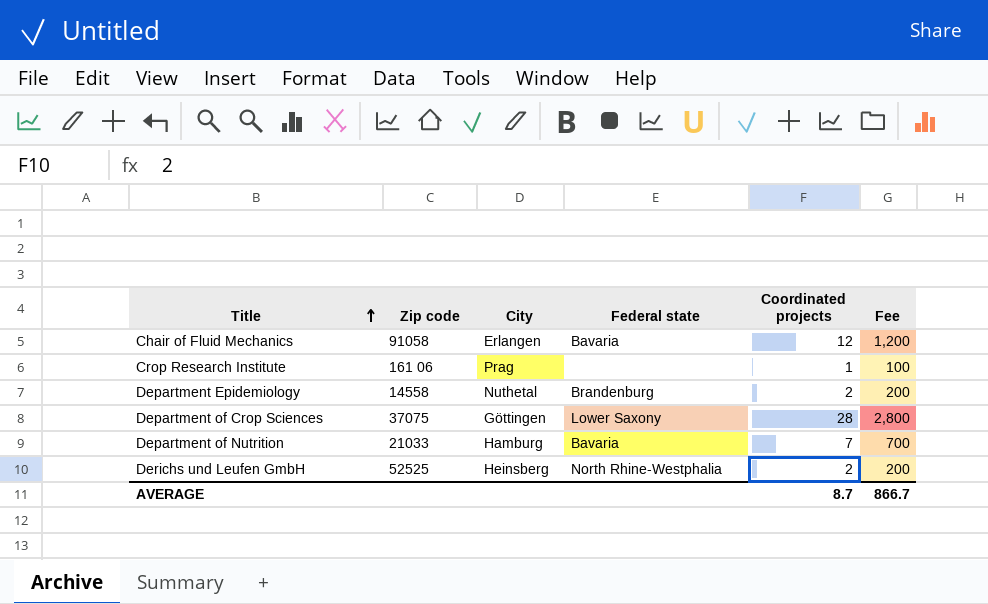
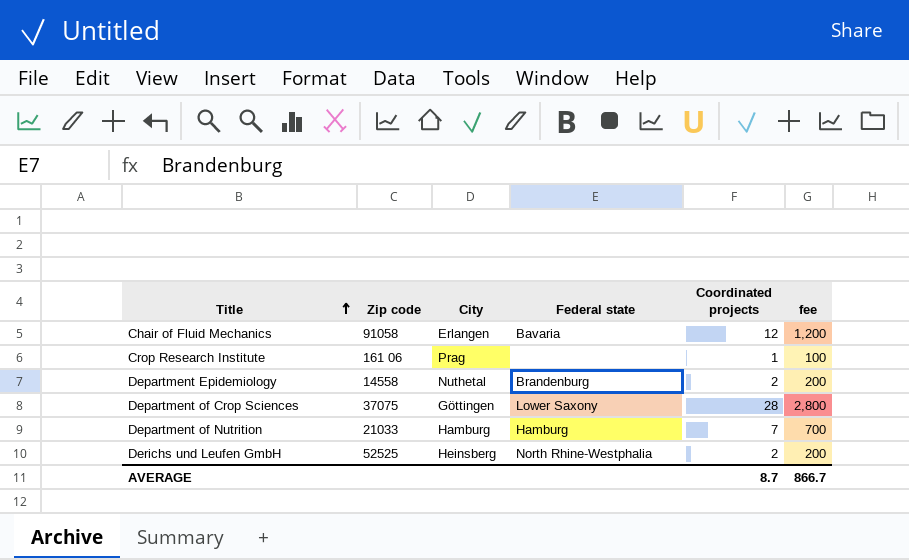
column name: Fee -> fee
Department of Nutrition | Federal state: Bavaria -> Hamburg

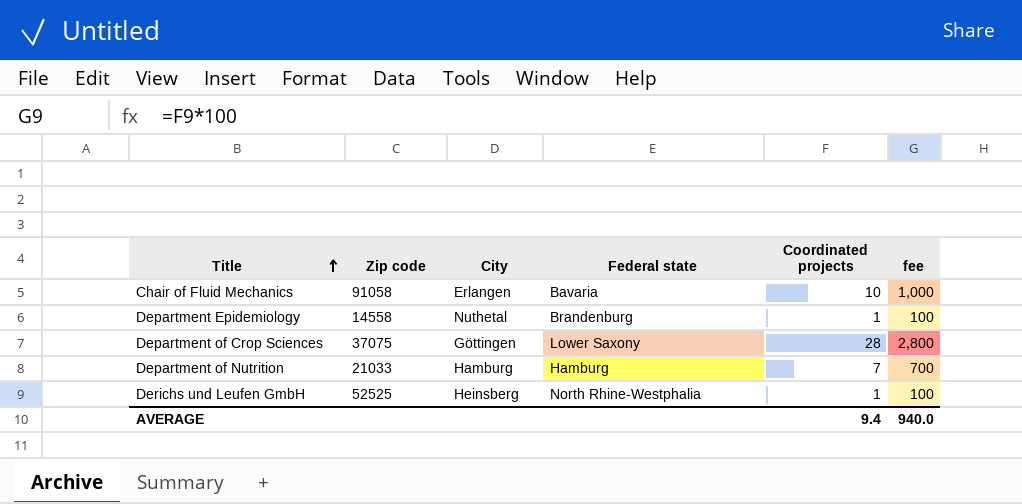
row Crop Research Institute: 161 06 | Prag | none | 1 | 100 -> none
Chair of Fluid Mechanics | Coordinated projects: 12 -> 10
Chair of Fluid Mechanics | fee: 1,200 -> 1,000
Department Epidemiology | Coordinated projects: 2 -> 1
Department Epidemiology | fee: 200 -> 100
Derichs und Leufen GmbH | Coordinated projects: 2 -> 1
Derichs und Leufen GmbH | fee: 200 -> 100
AVERAGE | Coordinated projects: 8.7 -> 9.4
AVERAGE | fee: 866.7 -> 940.0

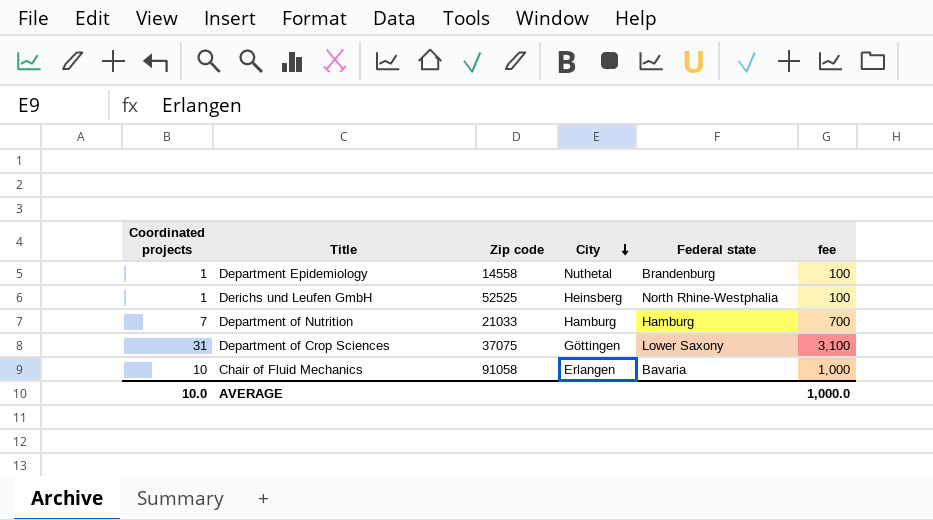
row order: Title ascending -> City descending
column Coordinated projects | position: 5 -> 1
Department of Crop Sciences | Coordinated projects: 28 -> 31
Department of Crop Sciences | fee: 2,800 -> 3,100
AVERAGE | Coordinated projects: 9.4 -> 10.0
AVERAGE | fee: 940.0 -> 1,000.0

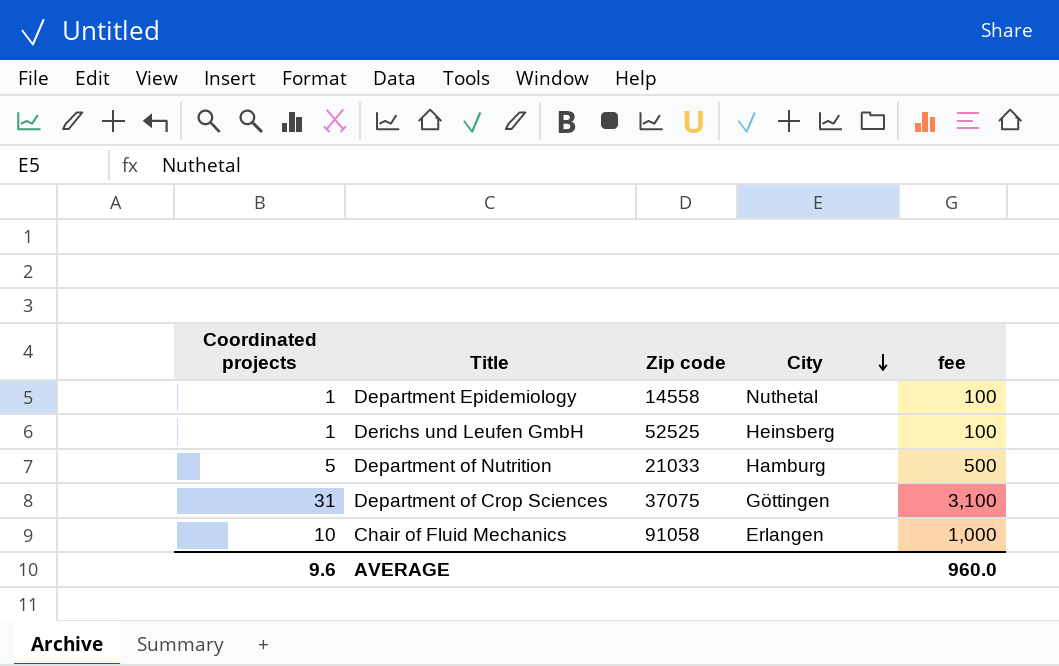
column Federal state | position: 5 -> none
Department of Nutrition | Coordinated projects: 7 -> 5
Department of Nutrition | fee: 700 -> 500
AVERAGE | Coordinated projects: 10.0 -> 9.6
AVERAGE | fee: 1,000.0 -> 960.0

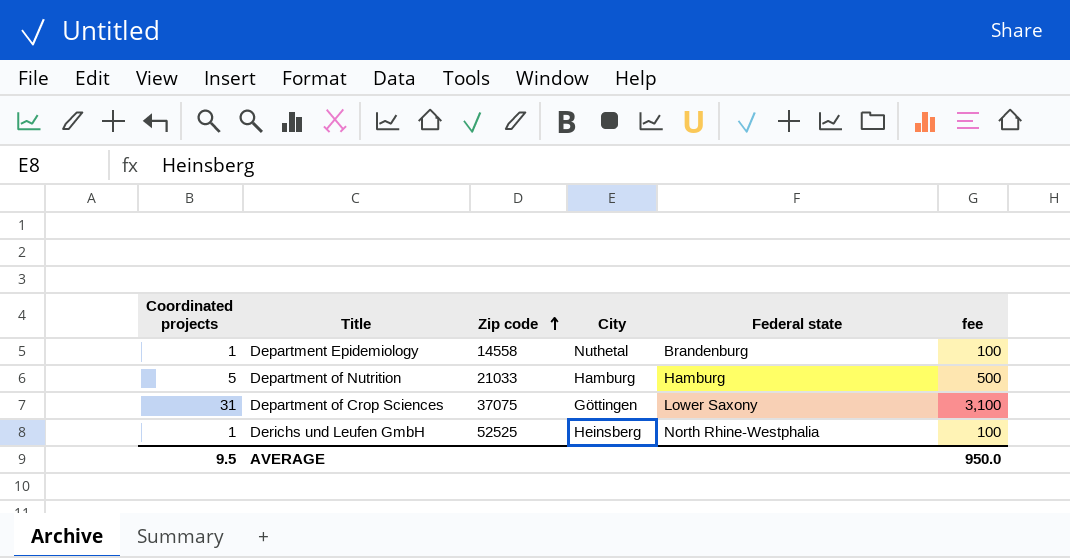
row order: City descending -> Zip code ascending
column Federal state | position: none -> 5
row Chair of Fluid Mechanics: 10 | 91058 | Erlangen | 1,000 -> none
AVERAGE | Coordinated projects: 9.6 -> 9.5
AVERAGE | fee: 960.0 -> 950.0

